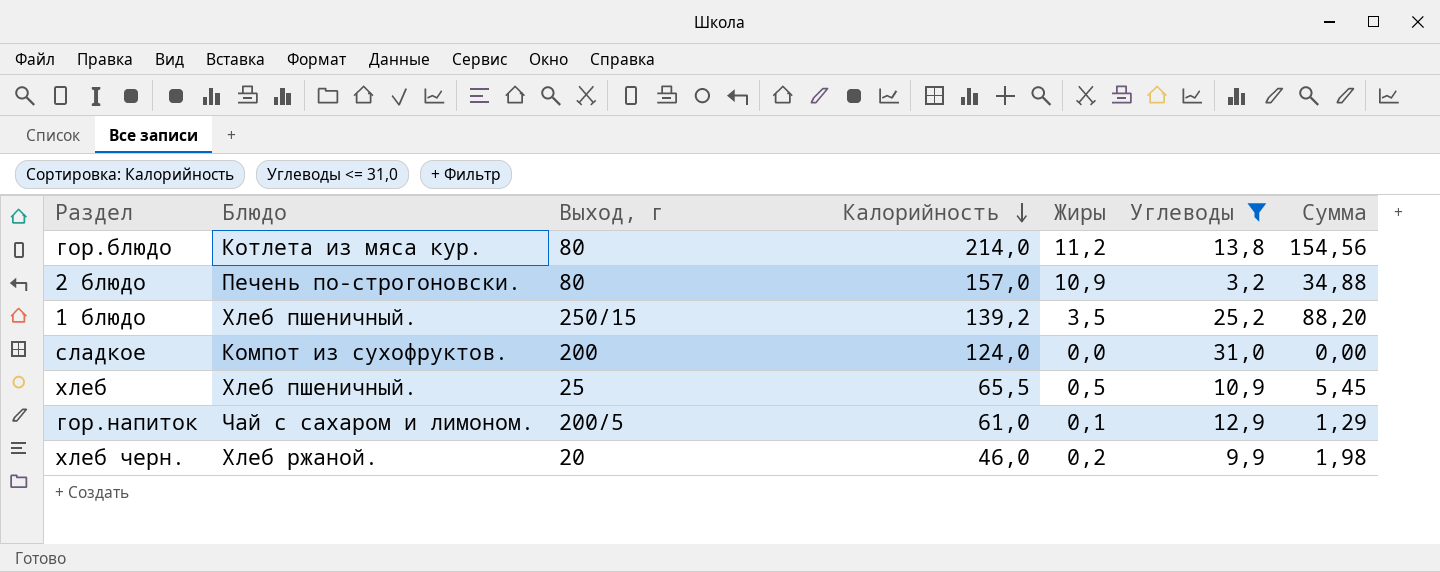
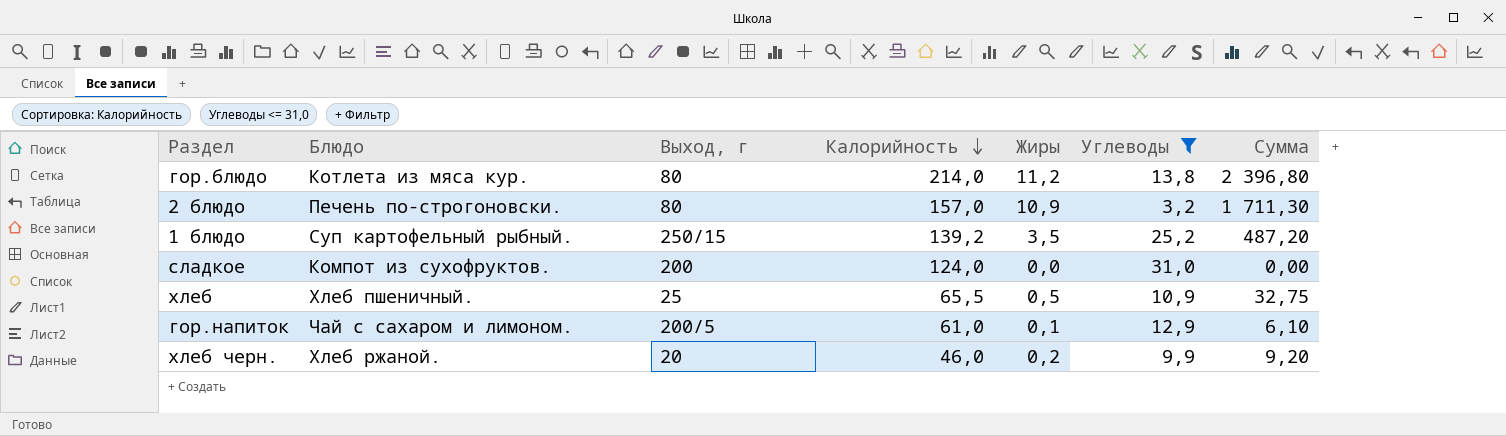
column Сумма | formula: [Жиры] * [Углеводы] -> [Калорийность] * [Жиры]
1 блюдо | Блюдо: Хлеб пшеничный. -> Суп картофельный рыбный.

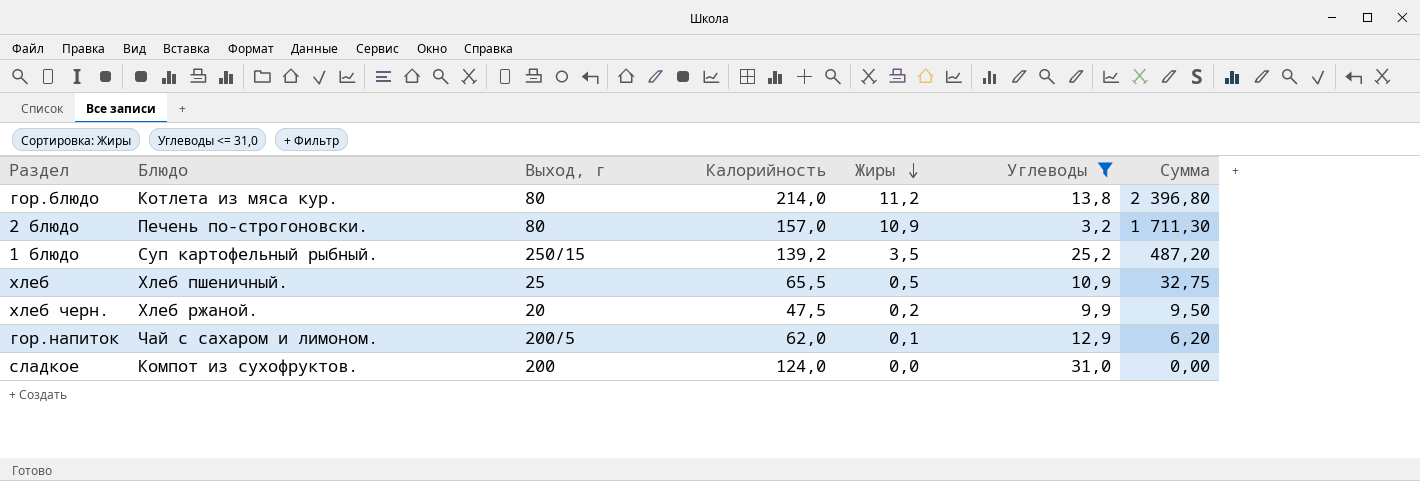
row order: Калорийность descending -> Жиры descending
хлеб черн. | Калорийность: 46,0 -> 47,5
хлеб черн. | Сумма: 9,20 -> 9,50
гор.напиток | Калорийность: 61,0 -> 62,0
гор.напиток | Сумма: 6,10 -> 6,20

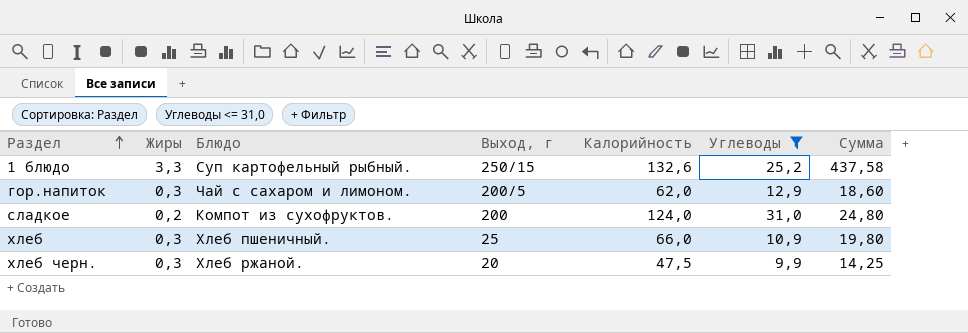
row order: Жиры descending -> Раздел ascending
column Жиры | position: 5 -> 2
row гор.блюдо: Котлета из мяса кур. | 80 | 214,0 | 11,2 | 13,8 | 2 396,80 -> none
row 2 блюдо: Печень по-строгоновски. | 80 | 157,0 | 10,9 | 3,2 | 1 711,30 -> none
1 блюдо | Жиры: 3,5 -> 3,3
1 блюдо | Калорийность: 139,2 -> 132,6
1 блюдо | Сумма: 487,20 -> 437,58
гор.напиток | Жиры: 0,1 -> 0,3
гор.напиток | Сумма: 6,20 -> 18,60
сладкое | Жиры: 0,0 -> 0,2
сладкое | Сумма: 0,00 -> 24,80
хлеб | Жиры: 0,5 -> 0,3
хлеб | Калорийность: 65,5 -> 66,0
хлеб | Сумма: 32,75 -> 19,80
хлеб черн. | Жиры: 0,2 -> 0,3
хлеб черн. | Сумма: 9,50 -> 14,25

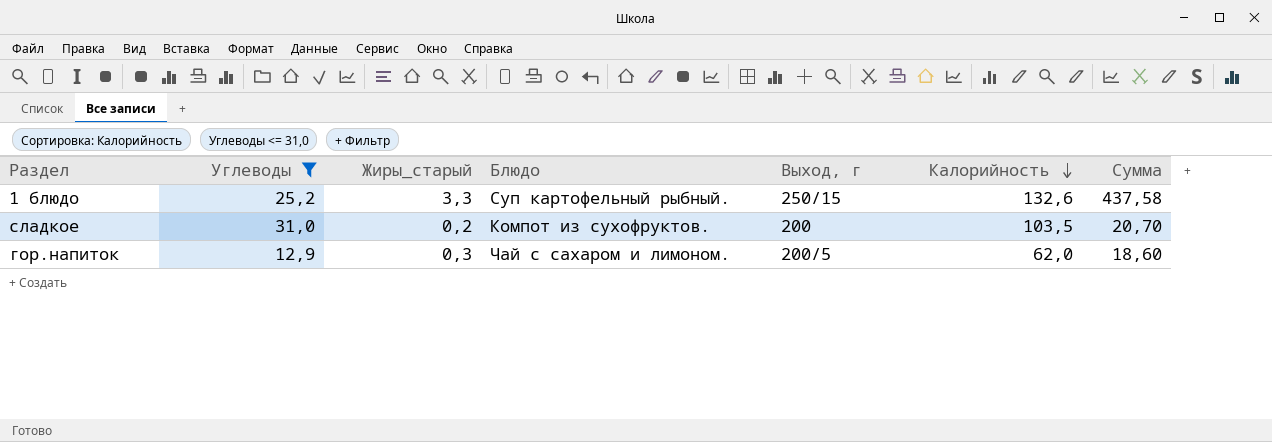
row order: Раздел ascending -> Калорийность descending
column Углеводы | position: 6 -> 2
column name: Жиры -> Жиры_старый
row хлеб: 0,3 | Хлеб пшеничный. | 25 | 66,0 | 10,9 | 19,80 -> none
row хлеб черн.: 0,3 | Хлеб ржаной. | 20 | 47,5 | 9,9 | 14,25 -> none
сладкое | Калорийность: 124,0 -> 103,5
сладкое | Сумма: 24,80 -> 20,70

